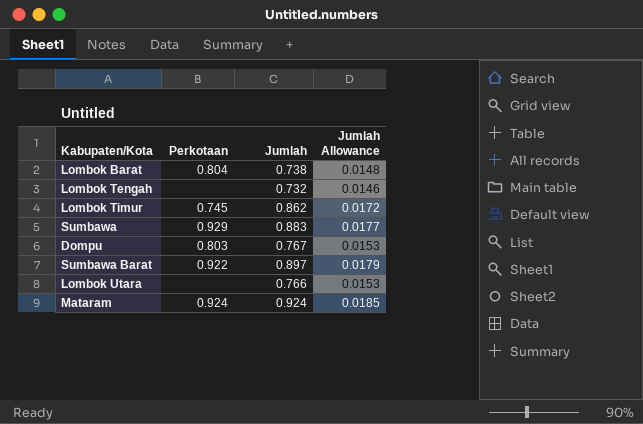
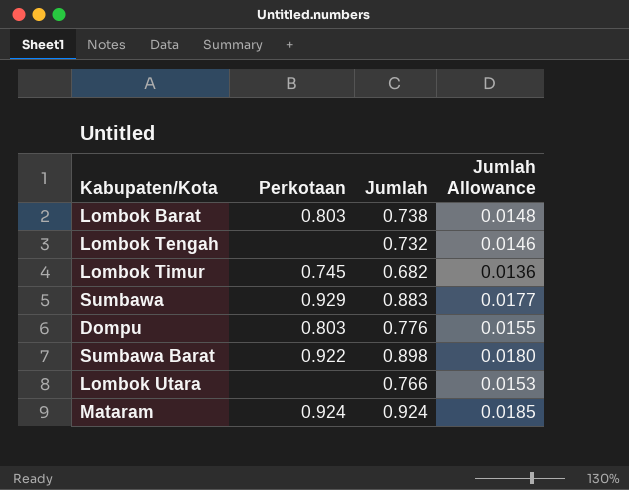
Lombok Barat | Perkotaan: 0.804 -> 0.803
Lombok Timur | Jumlah: 0.862 -> 0.682
Lombok Timur | Jumlah Allowance: 0.0172 -> 0.0136
Dompu | Jumlah: 0.767 -> 0.776
Dompu | Jumlah Allowance: 0.0153 -> 0.0155
Sumbawa Barat | Jumlah: 0.897 -> 0.898
Sumbawa Barat | Jumlah Allowance: 0.0179 -> 0.0180

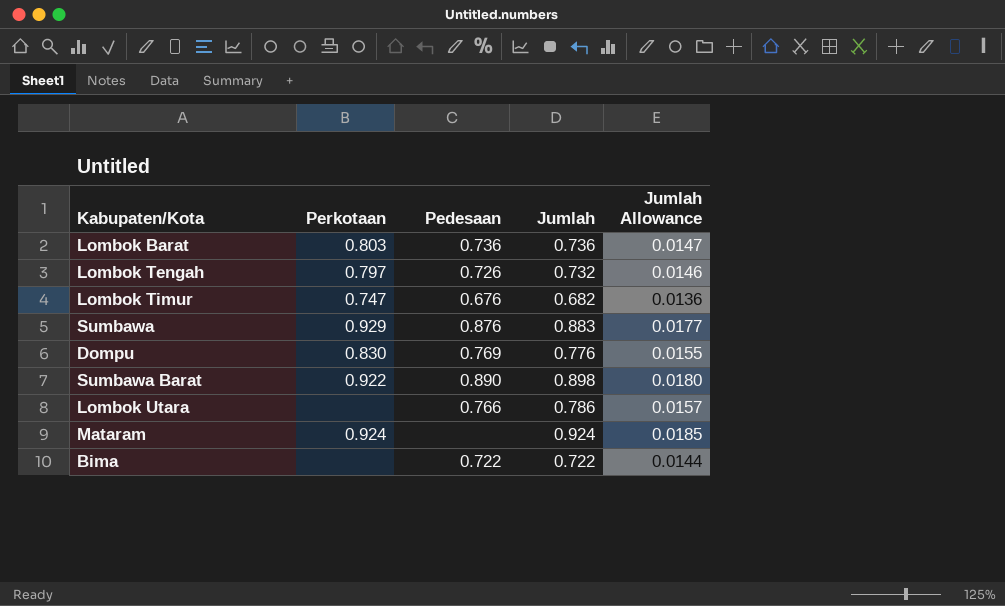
column Pedesaan | position: none -> 3
Lombok Barat | Jumlah: 0.738 -> 0.736
Lombok Barat | Jumlah Allowance: 0.0148 -> 0.0147
Lombok Tengah | Perkotaan: none -> 0.797
Lombok Timur | Perkotaan: 0.745 -> 0.747
Dompu | Perkotaan: 0.803 -> 0.830
Lombok Utara | Jumlah: 0.766 -> 0.786
Lombok Utara | Jumlah Allowance: 0.0153 -> 0.0157
row Bima: none -> none | 0.722 | 0.722 | 0.0144

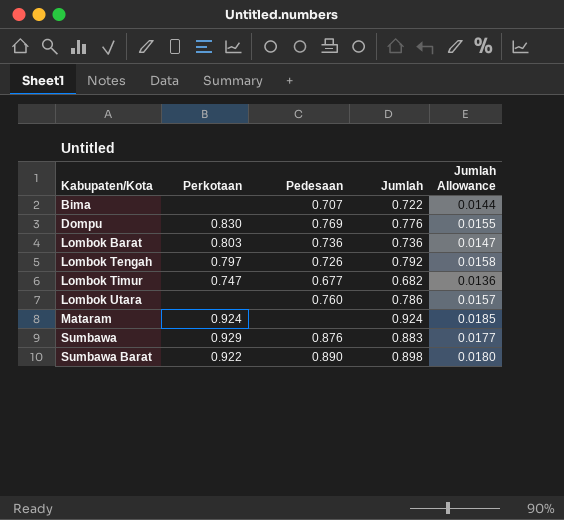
row order: none -> Kabupaten/Kota ascending
Bima | Pedesaan: 0.722 -> 0.707
Lombok Tengah | Jumlah: 0.732 -> 0.792
Lombok Tengah | Jumlah Allowance: 0.0146 -> 0.0158
Lombok Timur | Pedesaan: 0.676 -> 0.677
Lombok Utara | Pedesaan: 0.766 -> 0.760

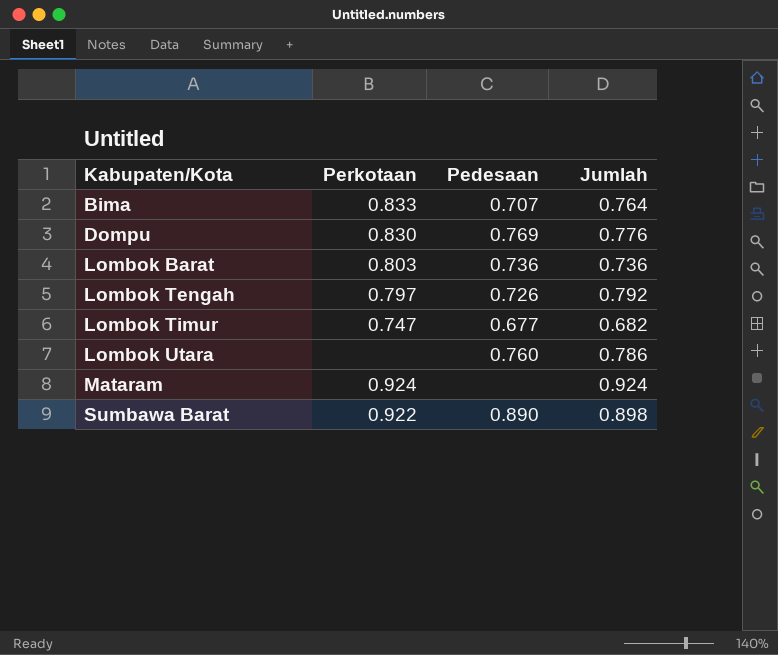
column Jumlah Allowance | formula: [Jumlah] * 0.02 -> none
row Sumbawa: 0.929 | 0.876 | 0.883 | 0.0177 -> none
Bima | Perkotaan: none -> 0.833
Bima | Jumlah: 0.722 -> 0.764

